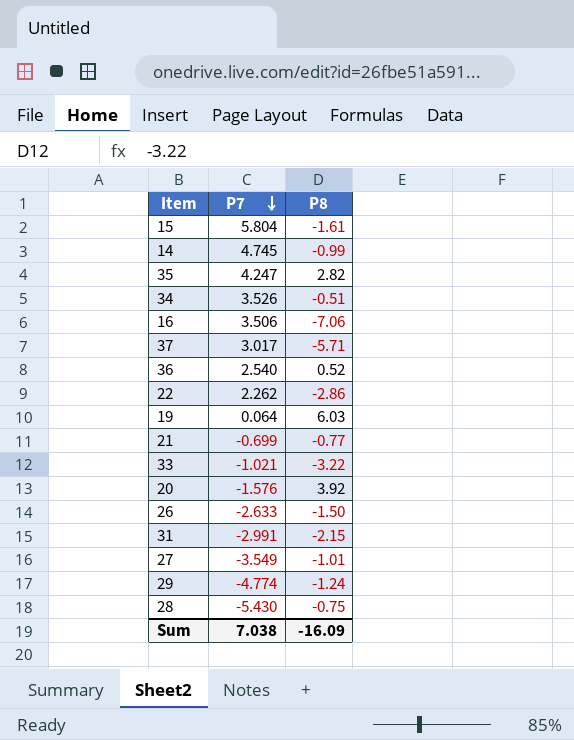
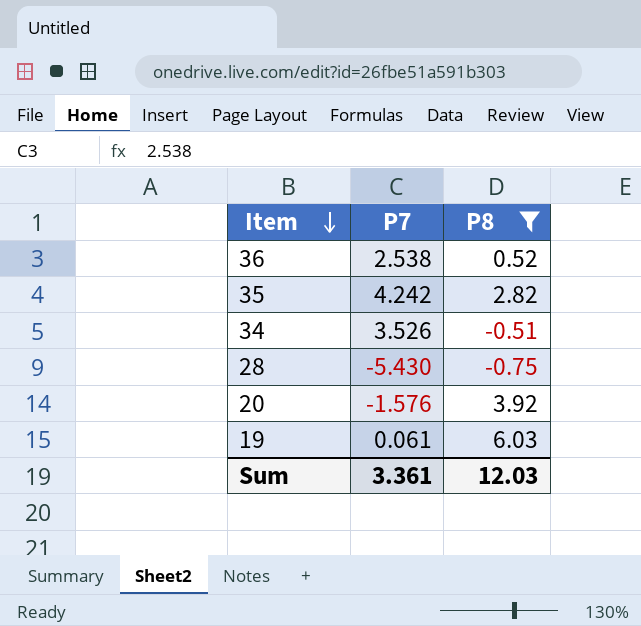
filter: none -> P8 >= -0.75
row order: P7 descending -> Item descending
36 | P7: 2.540 -> 2.538
35 | P7: 4.247 -> 4.242
19 | P7: 0.064 -> 0.061
Sum | P7: 7.038 -> 3.361
Sum | P8: -16.09 -> 12.03

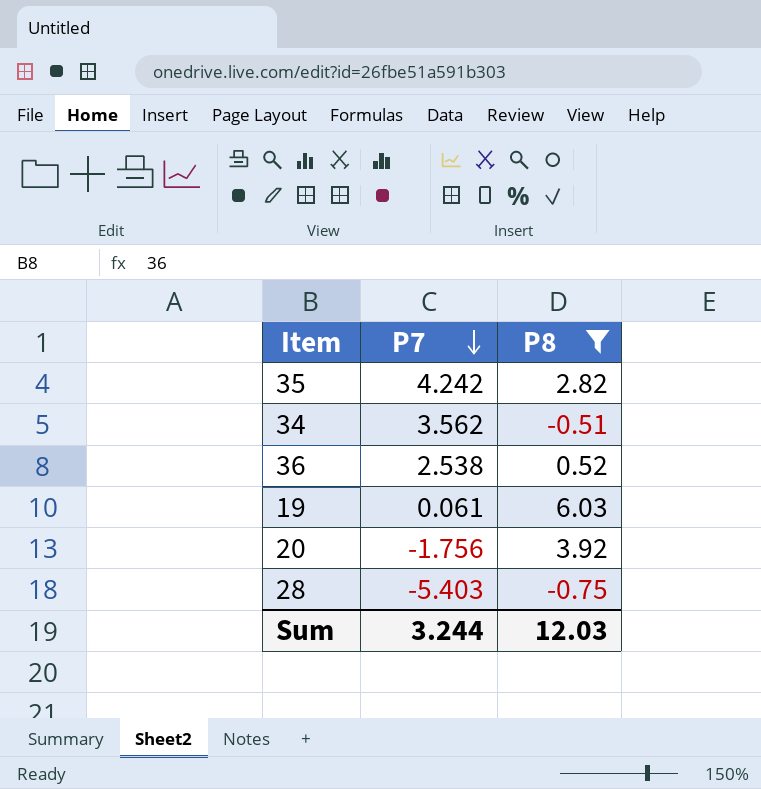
row order: Item descending -> P7 descending
34 | P7: 3.526 -> 3.562
20 | P7: -1.576 -> -1.756
28 | P7: -5.430 -> -5.403
Sum | P7: 3.361 -> 3.244

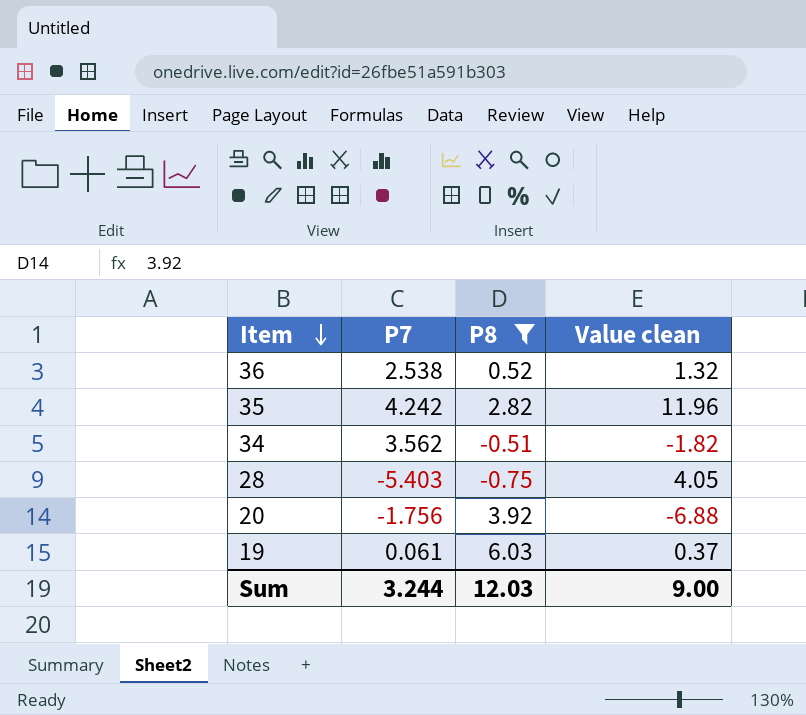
row order: P7 descending -> Item descending
column Value clean | formula: none -> [P7] * [P8]

